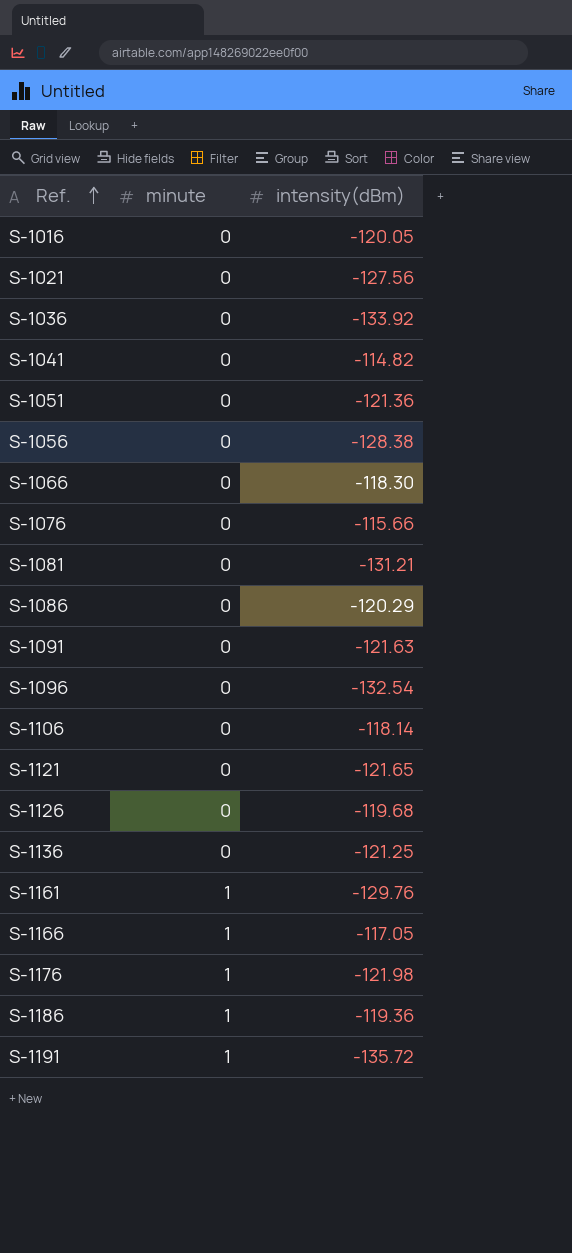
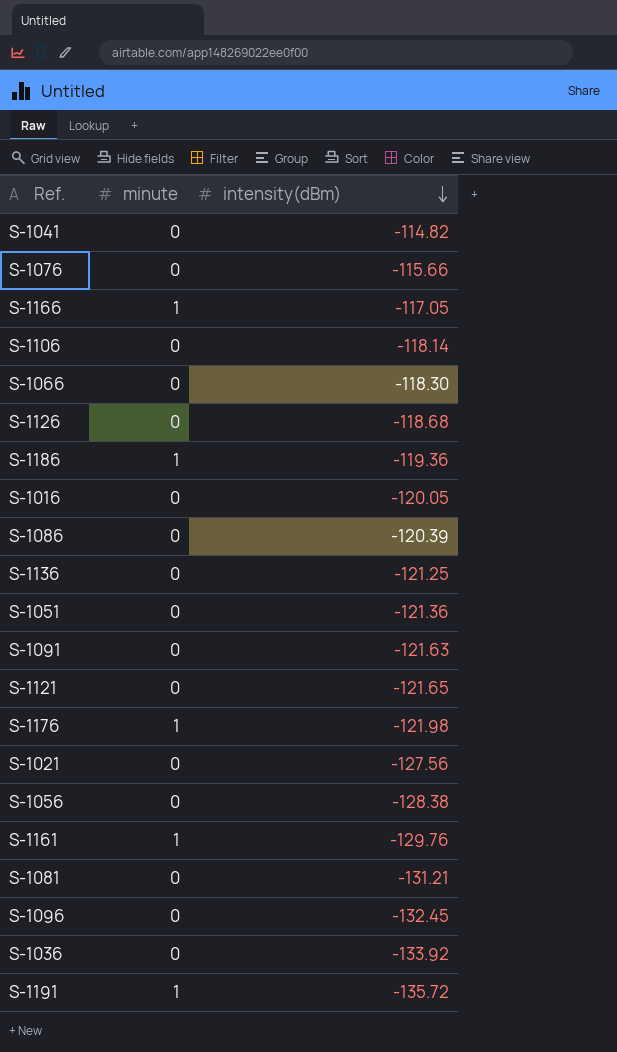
row order: Ref. ascending -> intensity(dBm) descending
S-1126 | intensity(dBm): -119.68 -> -118.68
S-1086 | intensity(dBm): -120.29 -> -120.39
S-1096 | intensity(dBm): -132.54 -> -132.45

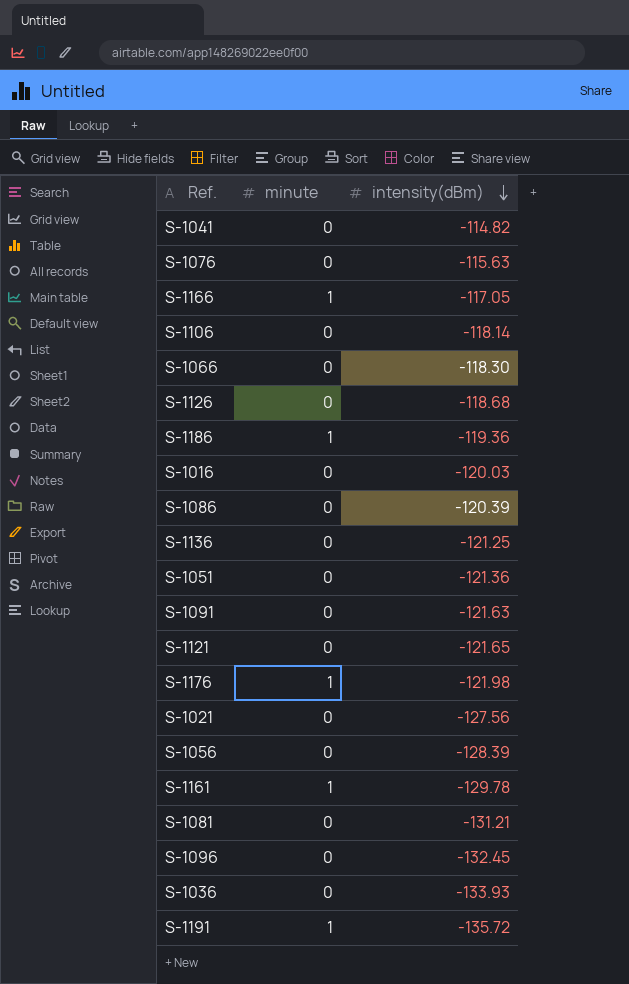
S-1076 | intensity(dBm): -115.66 -> -115.63
S-1016 | intensity(dBm): -120.05 -> -120.03
S-1056 | intensity(dBm): -128.38 -> -128.39
S-1161 | intensity(dBm): -129.76 -> -129.78
S-1036 | intensity(dBm): -133.92 -> -133.93

